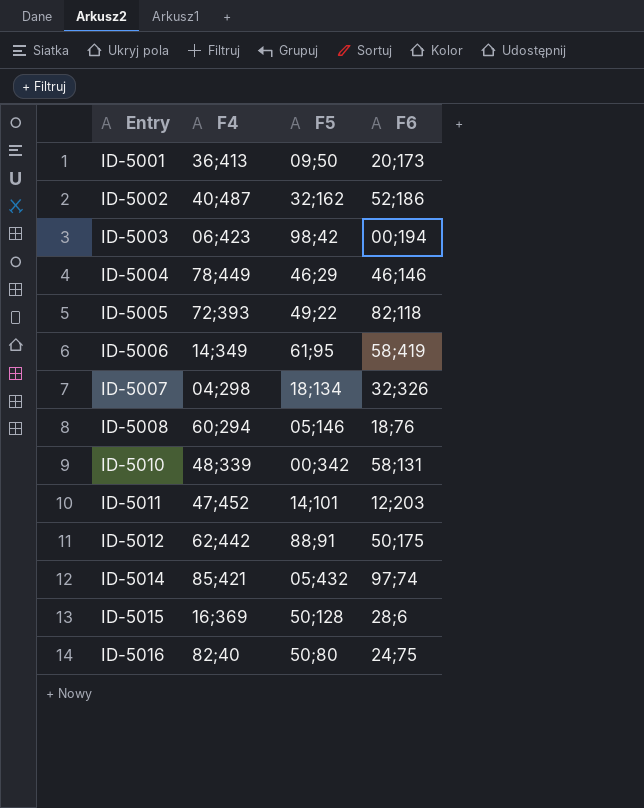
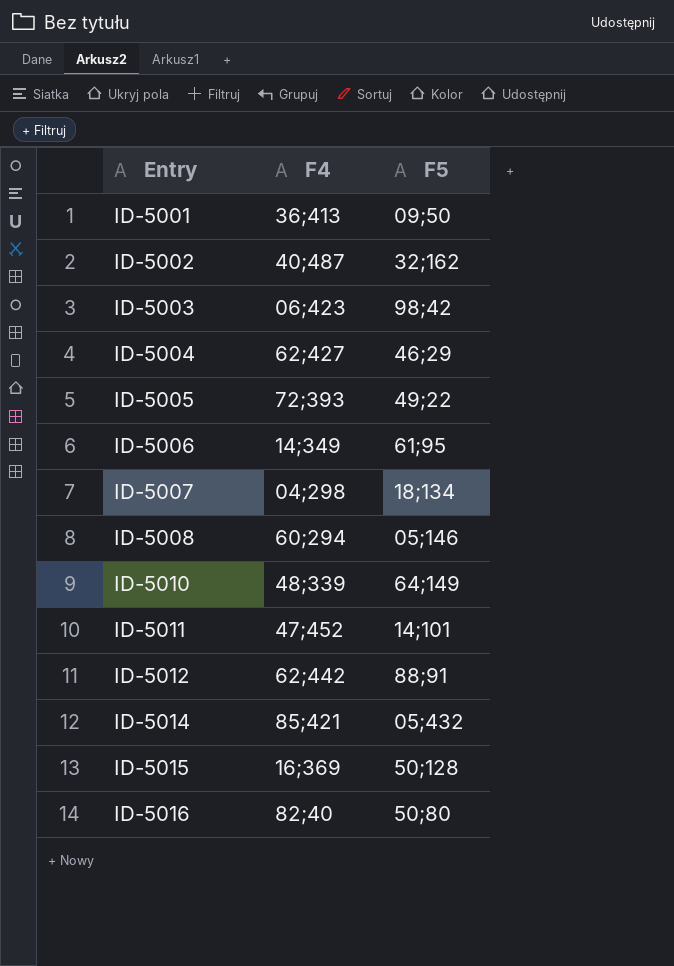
column F6 | position: 4 -> none
ID-5004 | F4: 78;449 -> 62;427
ID-5010 | F5: 00;342 -> 64;149

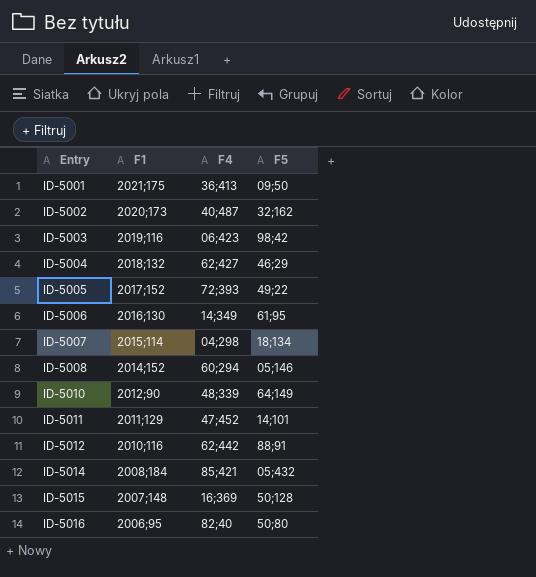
column F1 | position: none -> 2

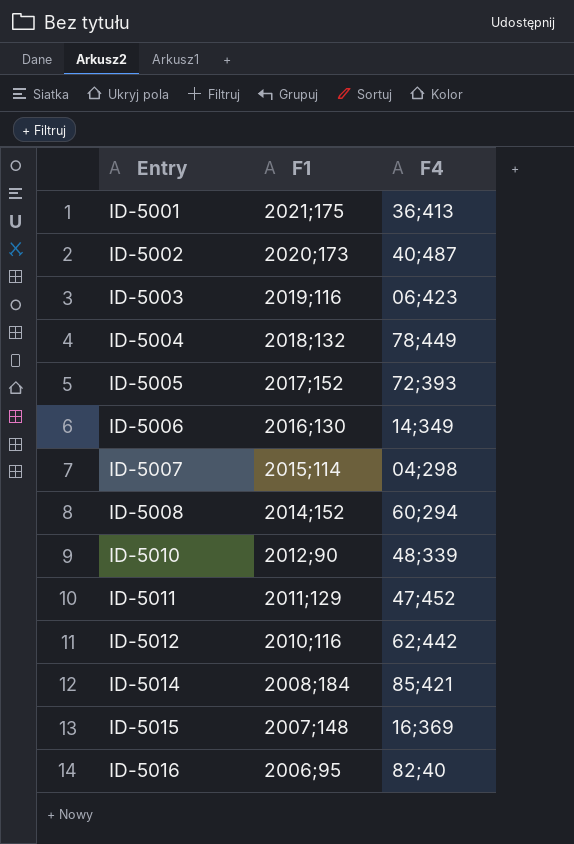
column F5 | position: 4 -> none
ID-5004 | F4: 62;427 -> 78;449

